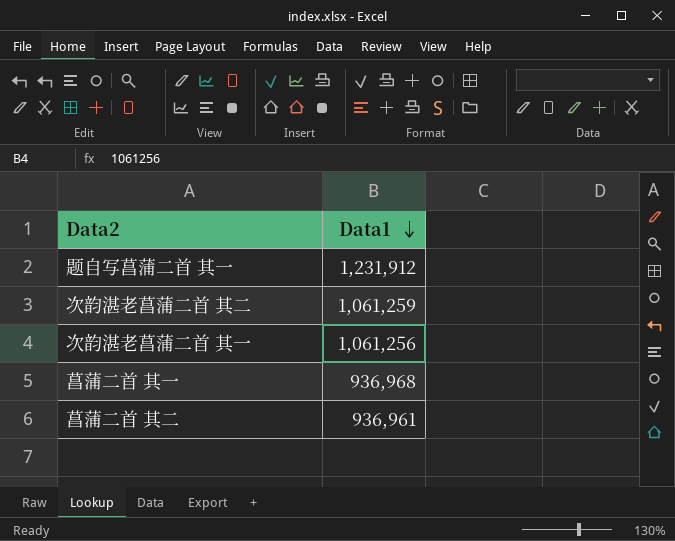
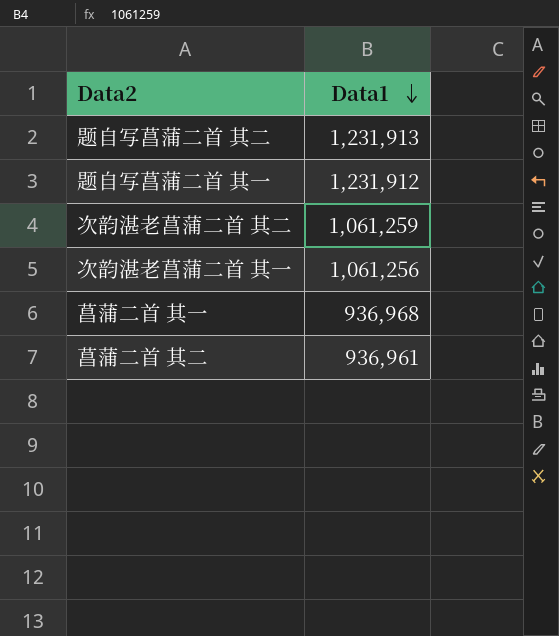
row 题自写菖蒲二首 其二: none -> 1,231,913

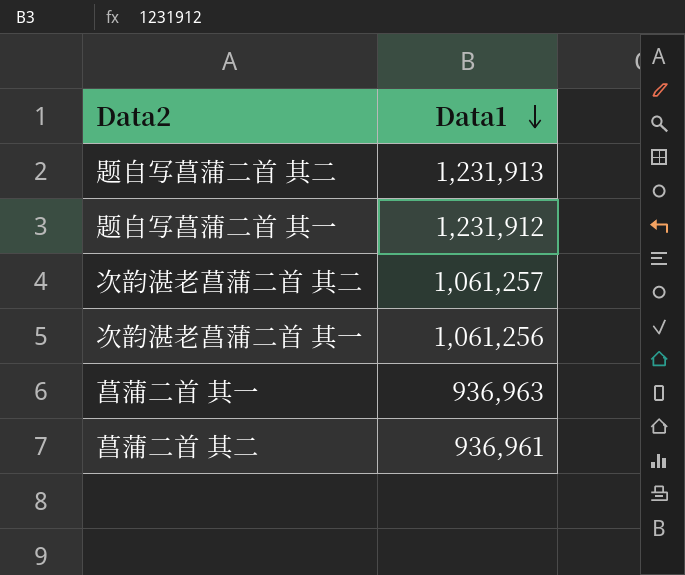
次韵湛老菖蒲二首 其二 | Data1: 1,061,259 -> 1,061,257
菖蒲二首 其一 | Data1: 936,968 -> 936,963

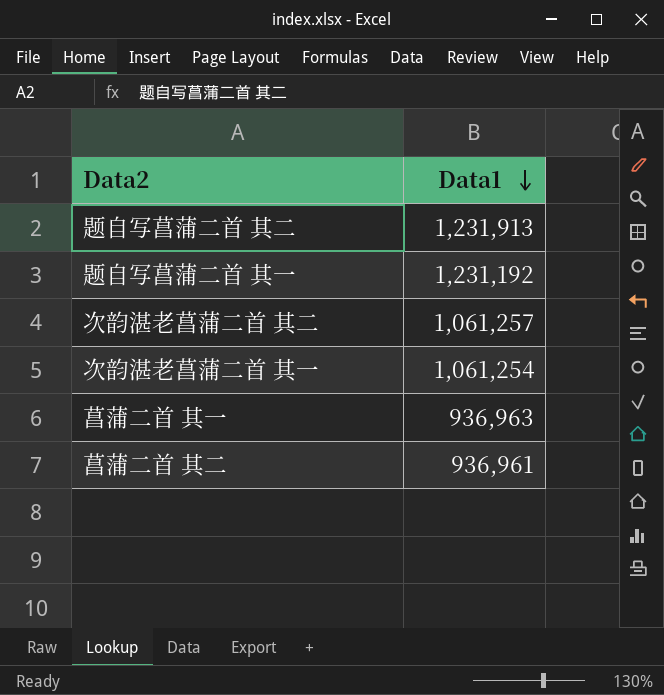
题自写菖蒲二首 其一 | Data1: 1,231,912 -> 1,231,192
次韵湛老菖蒲二首 其一 | Data1: 1,061,256 -> 1,061,254

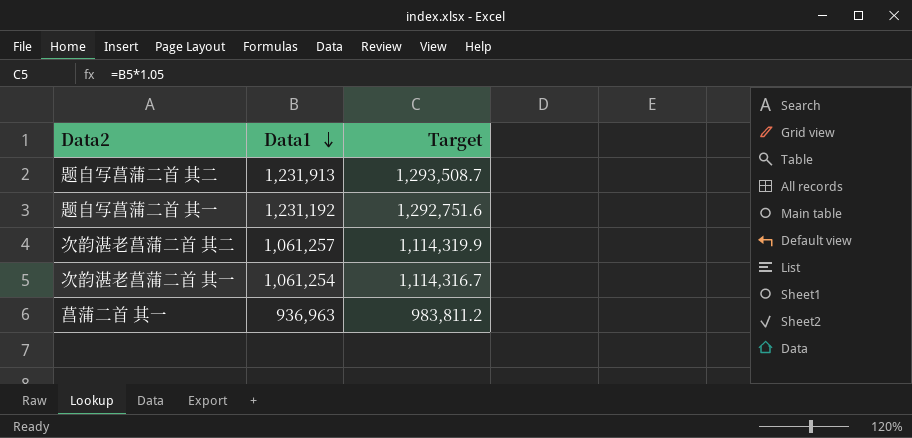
column Target | formula: none -> [Data1] * 1.05
row 菖蒲二首 其二: 936,961 -> none

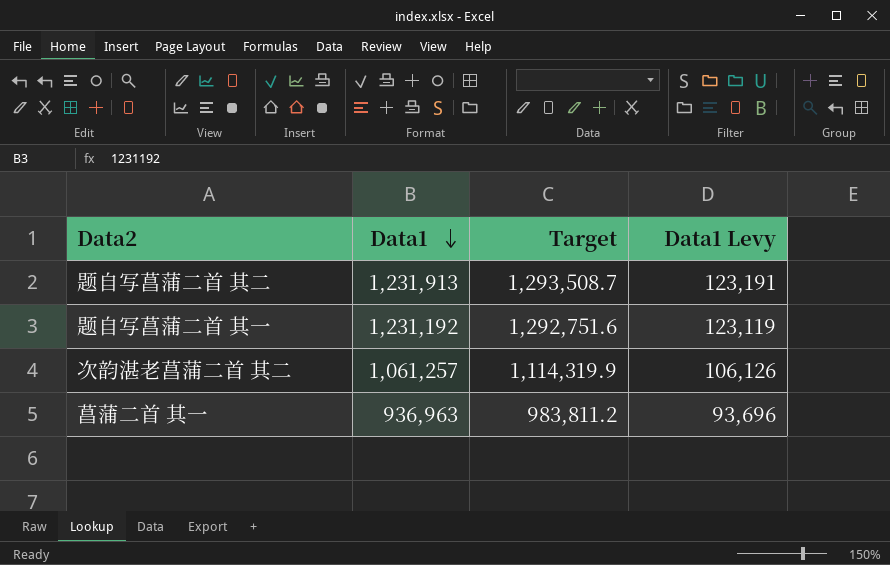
column Data1 Levy | formula: none -> [Data1] * 0.1
row 次韵湛老菖蒲二首 其一: 1,061,254 | 1,114,316.7 -> none

